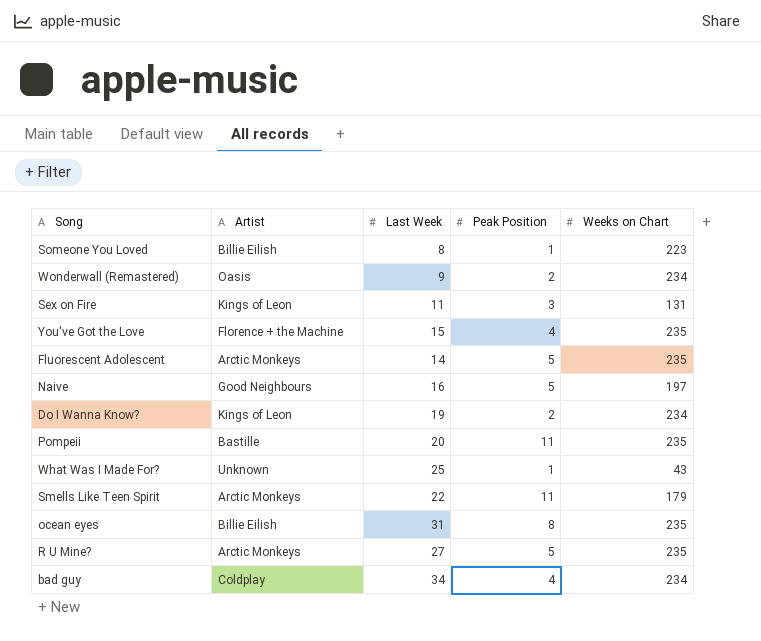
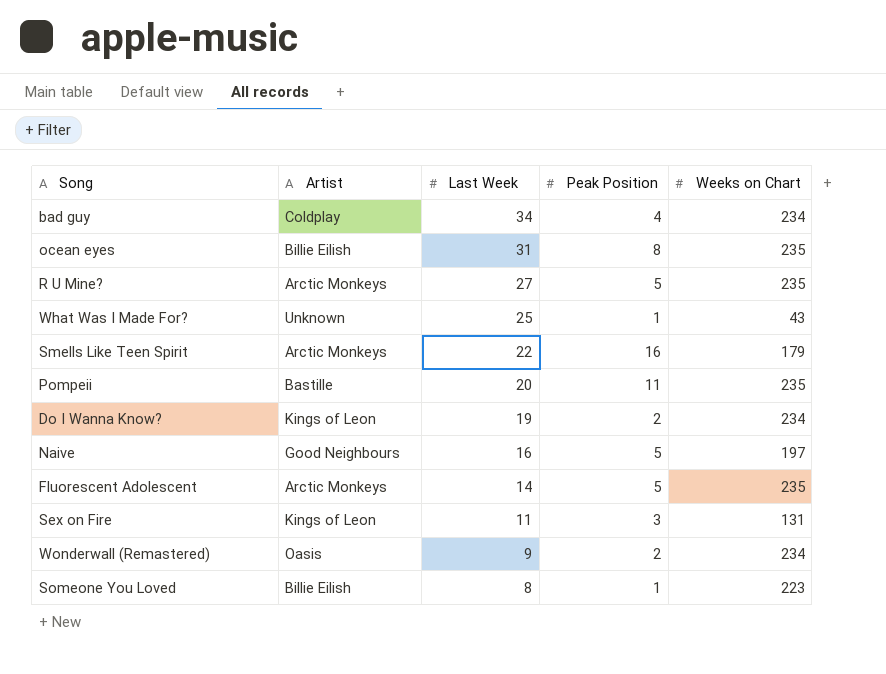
row order: none -> Last Week descending
row You've Got the Love: Florence + the Machine | 15 | 4 | 235 -> none
Smells Like Teen Spirit | Peak Position: 11 -> 16

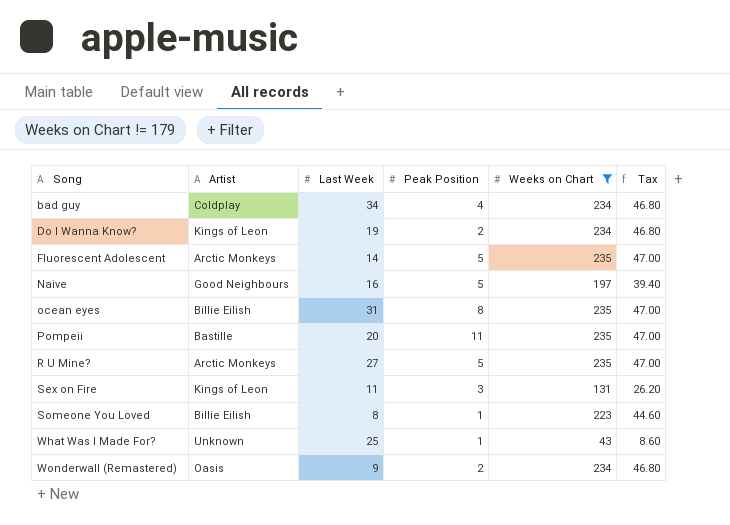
filter: none -> Weeks on Chart != 179
row order: Last Week descending -> Song ascending
column Tax | formula: none -> [Weeks on Chart] * 0.2

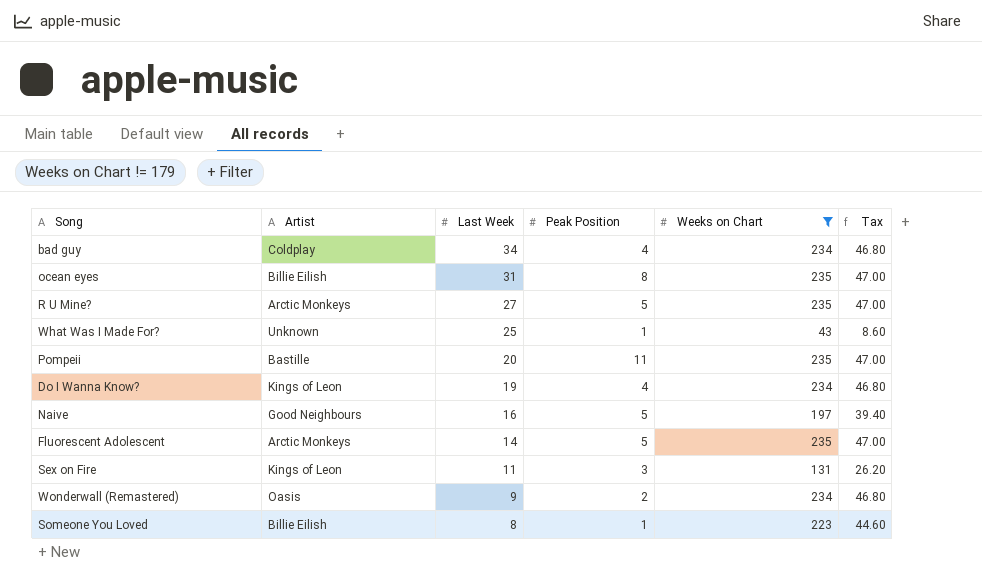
row order: Song ascending -> Last Week descending
Do I Wanna Know? | Peak Position: 2 -> 4

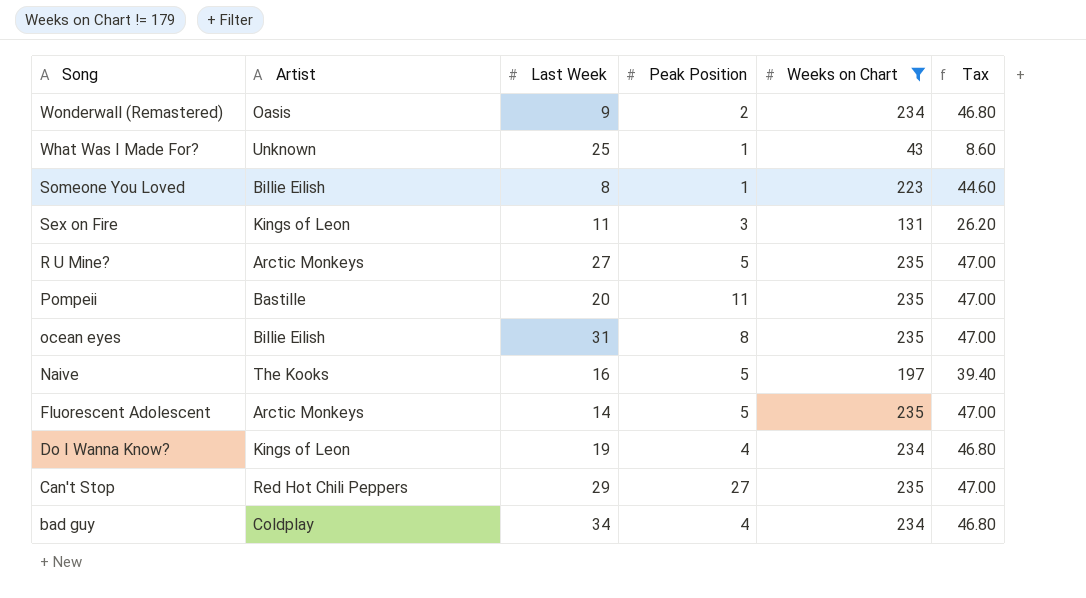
row order: Last Week descending -> Song descending
Naive | Artist: Good Neighbours -> The Kooks
row Can't Stop: none -> Red Hot Chili Peppers | 29 | 27 | 235 | 47.00

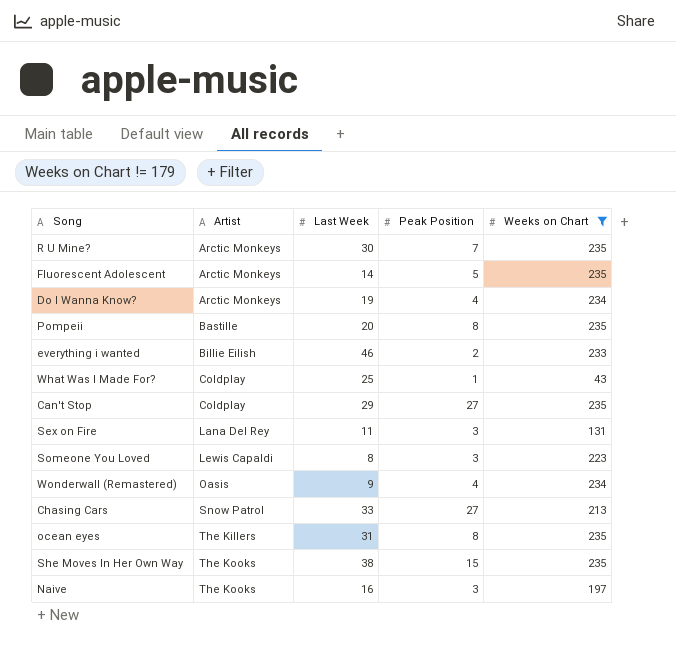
row order: Song descending -> Artist ascending
column Tax | formula: [Weeks on Chart] * 0.2 -> none
row bad guy: Coldplay | 34 | 4 | 234 | 46.80 -> none
R U Mine? | Last Week: 27 -> 30
R U Mine? | Peak Position: 5 -> 7
Do I Wanna Know? | Artist: Kings of Leon -> Arctic Monkeys
Pompeii | Peak Position: 11 -> 8
row everything i wanted: none -> Billie Eilish | 46 | 2 | 233
What Was I Made For? | Artist: Unknown -> Coldplay
Can't Stop | Artist: Red Hot Chili Peppers -> Coldplay
Sex on Fire | Artist: Kings of Leon -> Lana Del Rey
Someone You Loved | Artist: Billie Eilish -> Lewis Capaldi
Someone You Loved | Peak Position: 1 -> 3
Wonderwall (Remastered) | Peak Position: 2 -> 4
row Chasing Cars: none -> Snow Patrol | 33 | 27 | 213
ocean eyes | Artist: Billie Eilish -> The Killers
row She Moves In Her Own Way: none -> The Kooks | 38 | 15 | 235
Naive | Peak Position: 5 -> 3

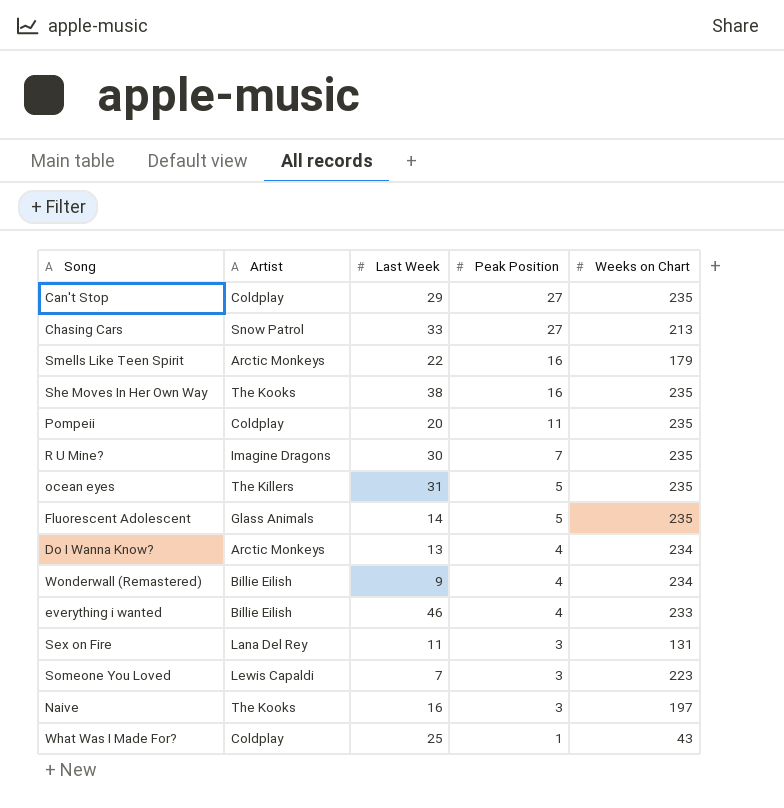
filter: Weeks on Chart != 179 -> none
row order: Artist ascending -> Peak Position descending
She Moves In Her Own Way | Peak Position: 15 -> 16
Pompeii | Artist: Bastille -> Coldplay
Pompeii | Peak Position: 8 -> 11
R U Mine? | Artist: Arctic Monkeys -> Imagine Dragons
ocean eyes | Peak Position: 8 -> 5
Fluorescent Adolescent | Artist: Arctic Monkeys -> Glass Animals
Do I Wanna Know? | Last Week: 19 -> 13
Wonderwall (Remastered) | Artist: Oasis -> Billie Eilish
everything i wanted | Peak Position: 2 -> 4
Someone You Loved | Last Week: 8 -> 7

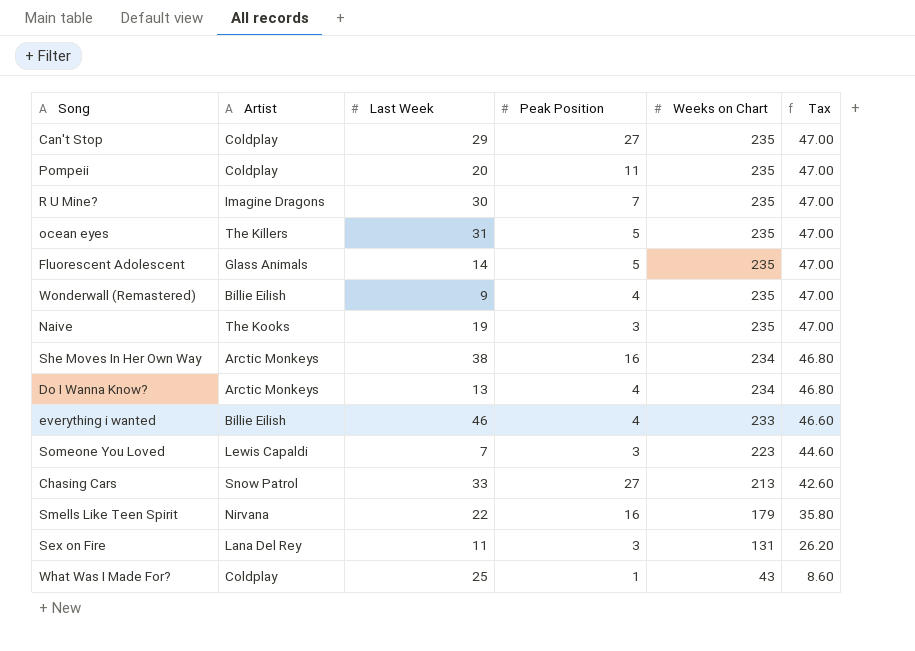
row order: Peak Position descending -> Weeks on Chart descending
column Tax | formula: none -> [Weeks on Chart] * 0.2
Wonderwall (Remastered) | Weeks on Chart: 234 -> 235
Naive | Last Week: 16 -> 19
Naive | Weeks on Chart: 197 -> 235
She Moves In Her Own Way | Artist: The Kooks -> Arctic Monkeys
She Moves In Her Own Way | Weeks on Chart: 235 -> 234
Smells Like Teen Spirit | Artist: Arctic Monkeys -> Nirvana

